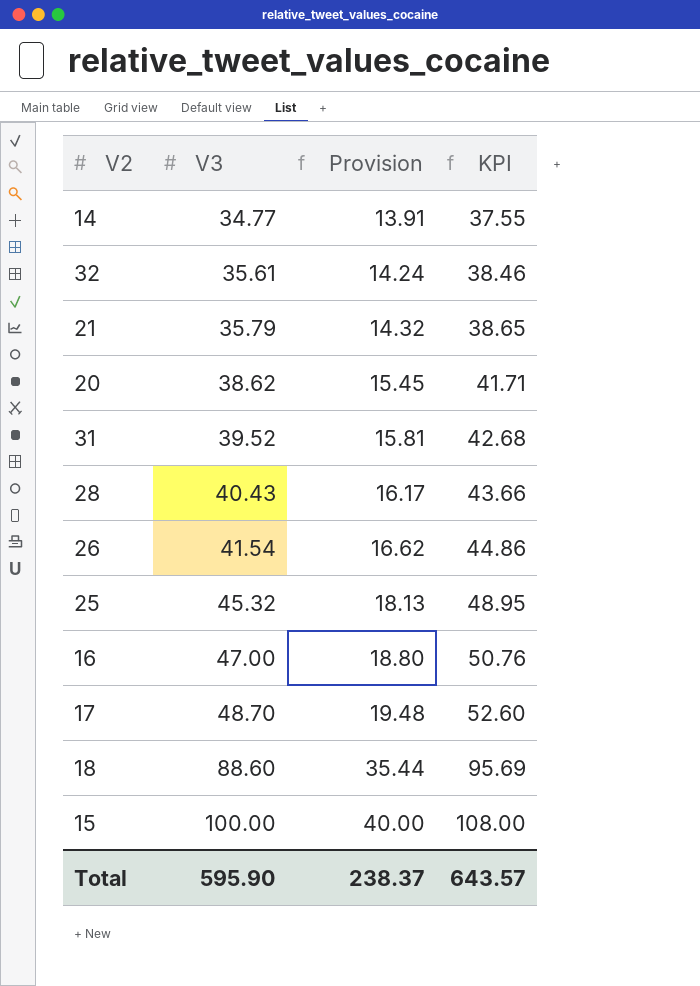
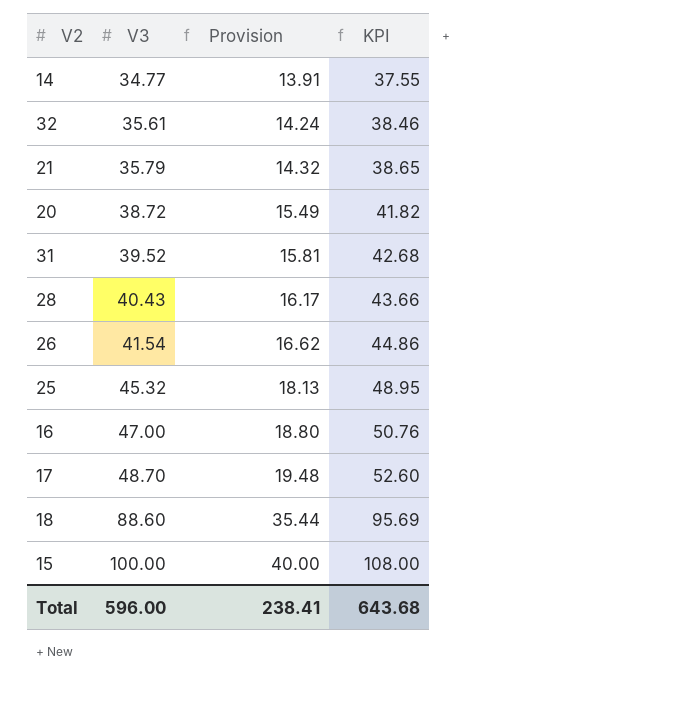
20 | V3: 38.62 -> 38.72
20 | Provision: 15.45 -> 15.49
20 | KPI: 41.71 -> 41.82
Total | V3: 595.90 -> 596.00
Total | Provision: 238.37 -> 238.41
Total | KPI: 643.57 -> 643.68

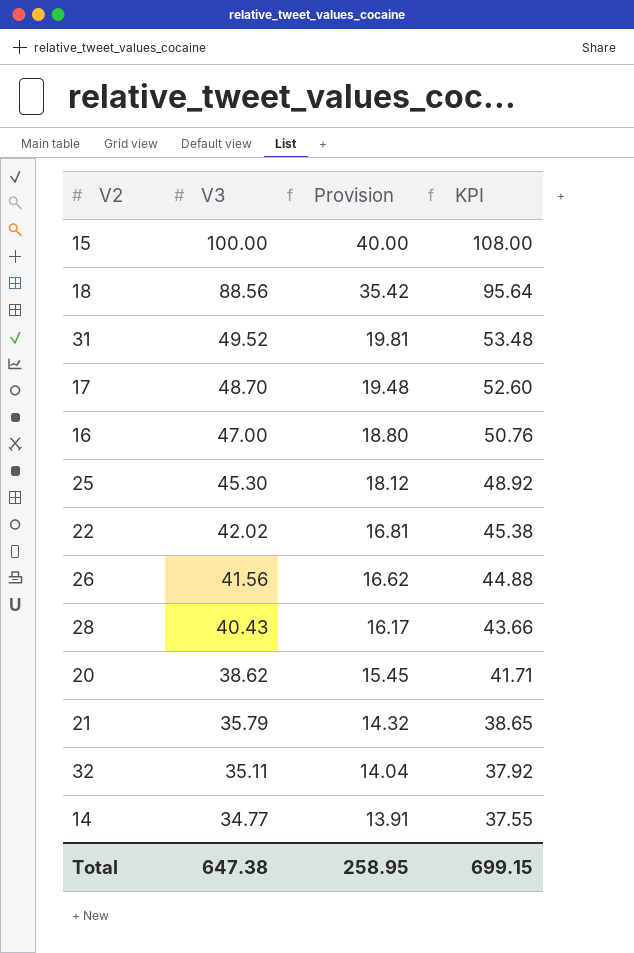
row order: V3 ascending -> V3 descending
18 | V3: 88.60 -> 88.56
18 | Provision: 35.44 -> 35.42
18 | KPI: 95.69 -> 95.64
31 | V3: 39.52 -> 49.52
31 | Provision: 15.81 -> 19.81
31 | KPI: 42.68 -> 53.48
25 | V3: 45.32 -> 45.30
25 | Provision: 18.13 -> 18.12
25 | KPI: 48.95 -> 48.92
row 22: none -> 42.02 | 16.81 | 45.38
26 | V3: 41.54 -> 41.56
26 | KPI: 44.86 -> 44.88
20 | V3: 38.72 -> 38.62
20 | Provision: 15.49 -> 15.45
20 | KPI: 41.82 -> 41.71
32 | V3: 35.61 -> 35.11
32 | Provision: 14.24 -> 14.04
32 | KPI: 38.46 -> 37.92
Total | V3: 596.00 -> 647.38
Total | Provision: 238.41 -> 258.95
Total | KPI: 643.68 -> 699.15

